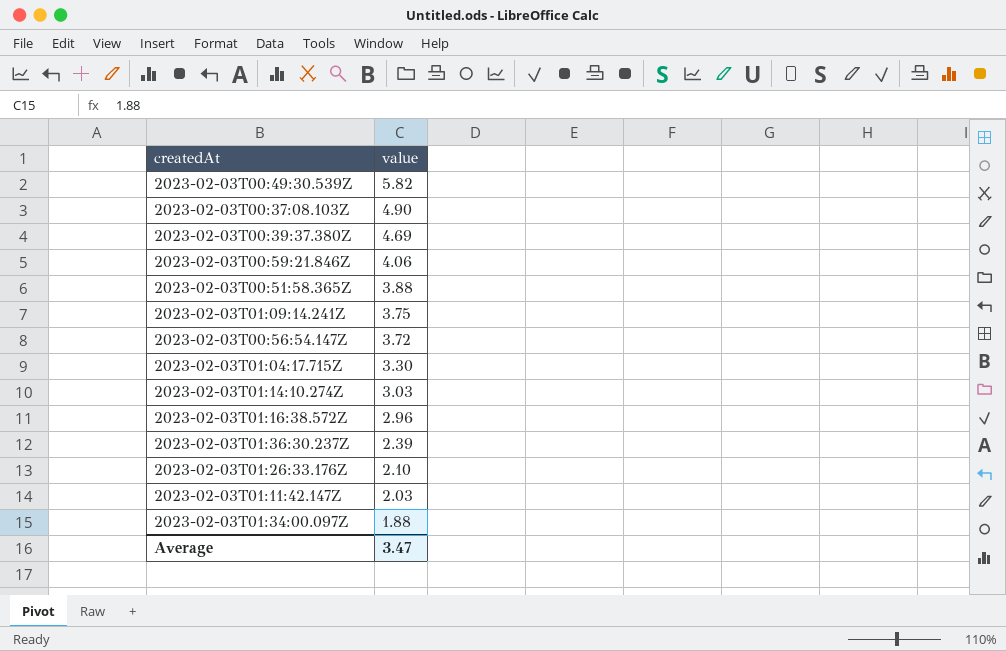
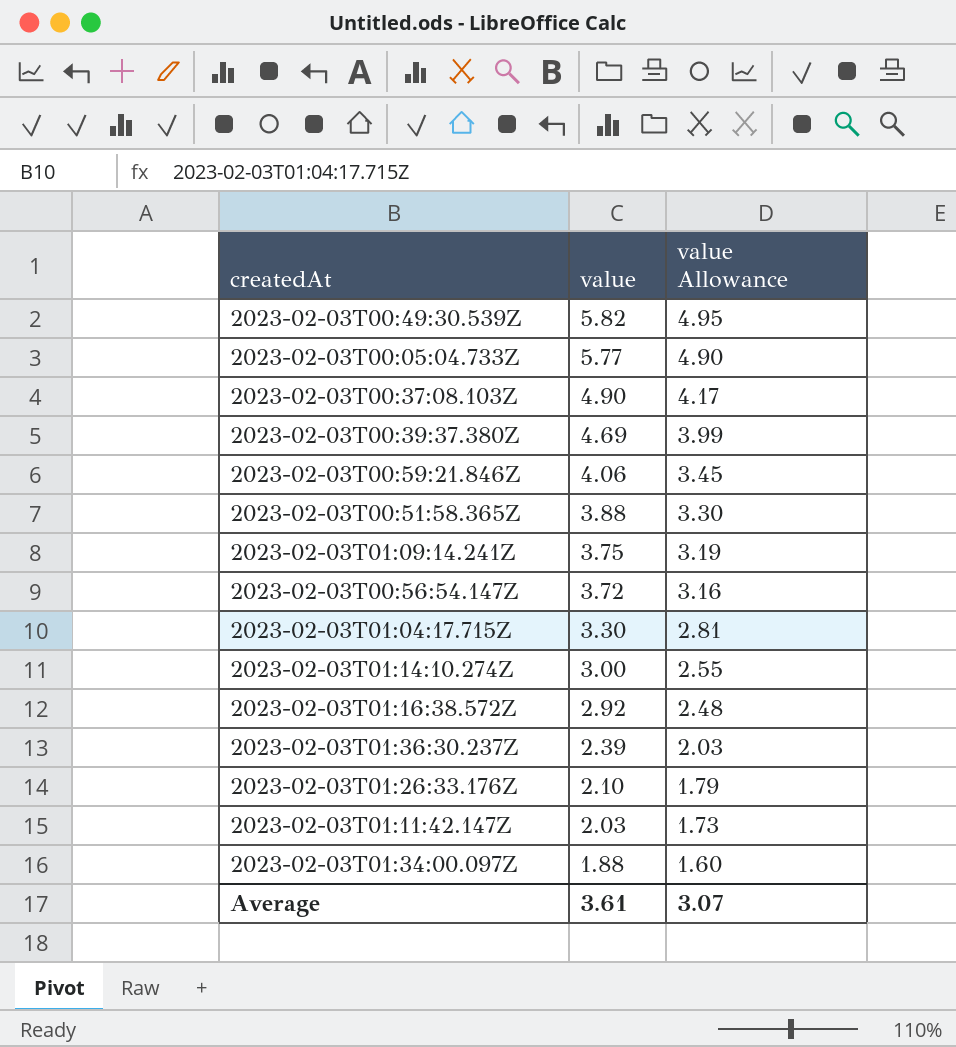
column value Allowance | formula: none -> [value] * 0.85
row 2023-02-03T00:05:04.733Z: none -> 5.77 | 4.90
2023-02-03T01:14:10.274Z | value: 3.03 -> 3.00
2023-02-03T01:16:38.572Z | value: 2.96 -> 2.92
Average | value: 3.47 -> 3.61

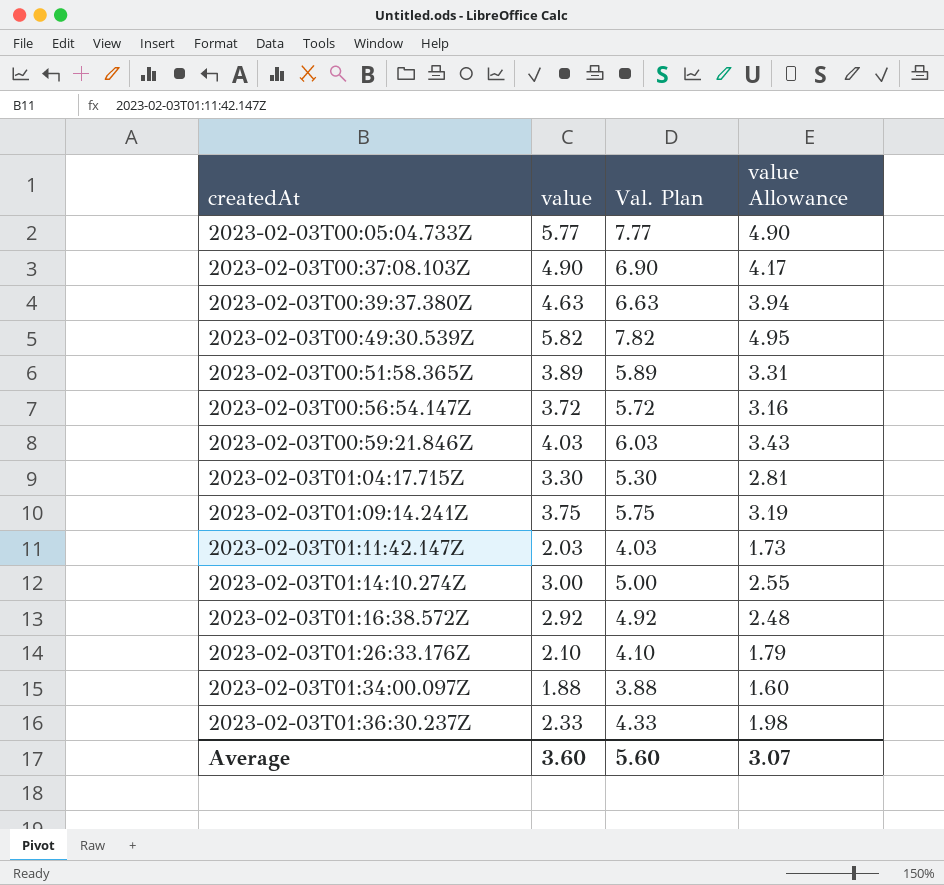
row order: value descending -> createdAt ascending
column Val. Plan | formula: none -> [value] + 2
2023-02-03T00:39:37.380Z | value: 4.69 -> 4.63
2023-02-03T00:39:37.380Z | value Allowance: 3.99 -> 3.94
2023-02-03T00:51:58.365Z | value: 3.88 -> 3.89
2023-02-03T00:51:58.365Z | value Allowance: 3.30 -> 3.31
2023-02-03T00:59:21.846Z | value: 4.06 -> 4.03
2023-02-03T00:59:21.846Z | value Allowance: 3.45 -> 3.43
2023-02-03T01:36:30.237Z | value: 2.39 -> 2.33
2023-02-03T01:36:30.237Z | value Allowance: 2.03 -> 1.98
Average | value: 3.61 -> 3.60

